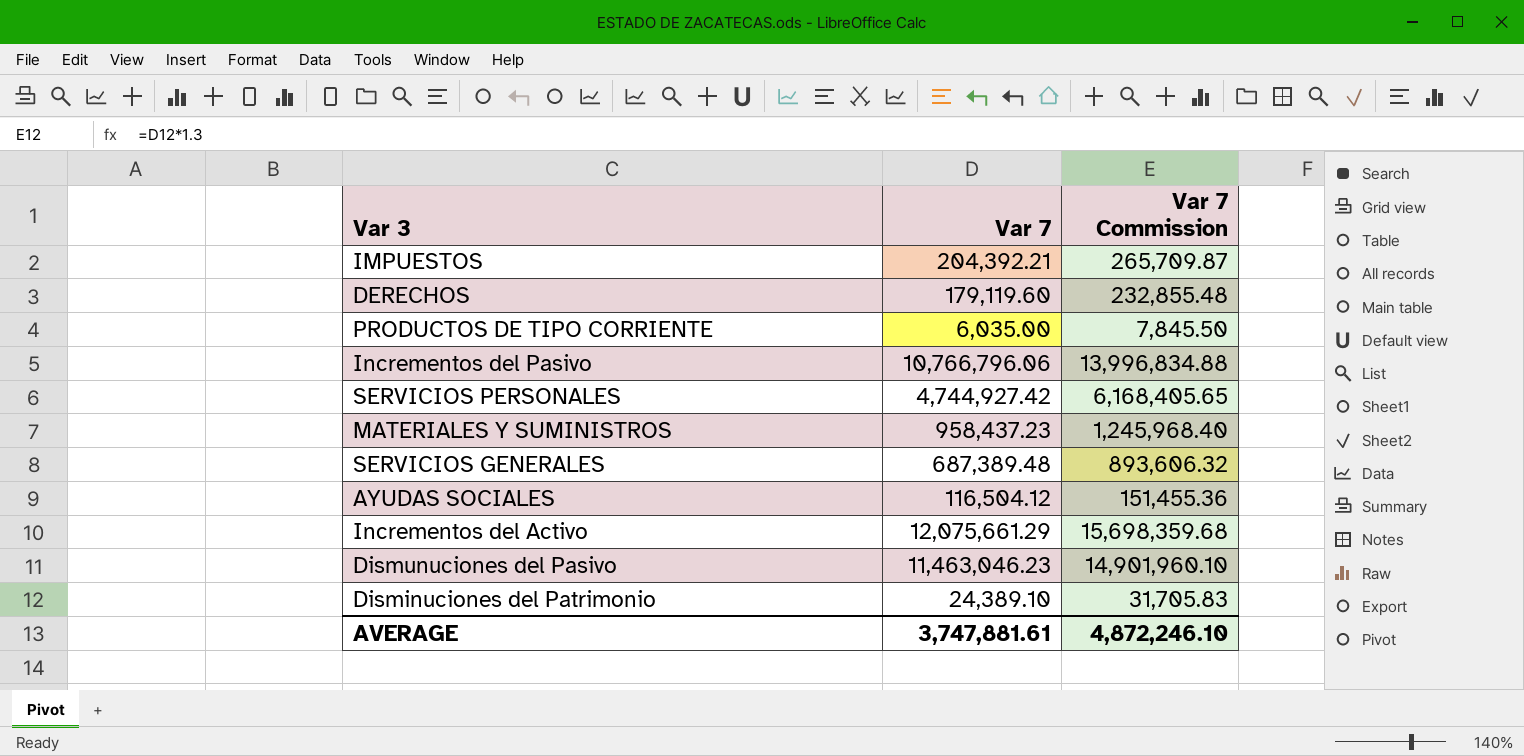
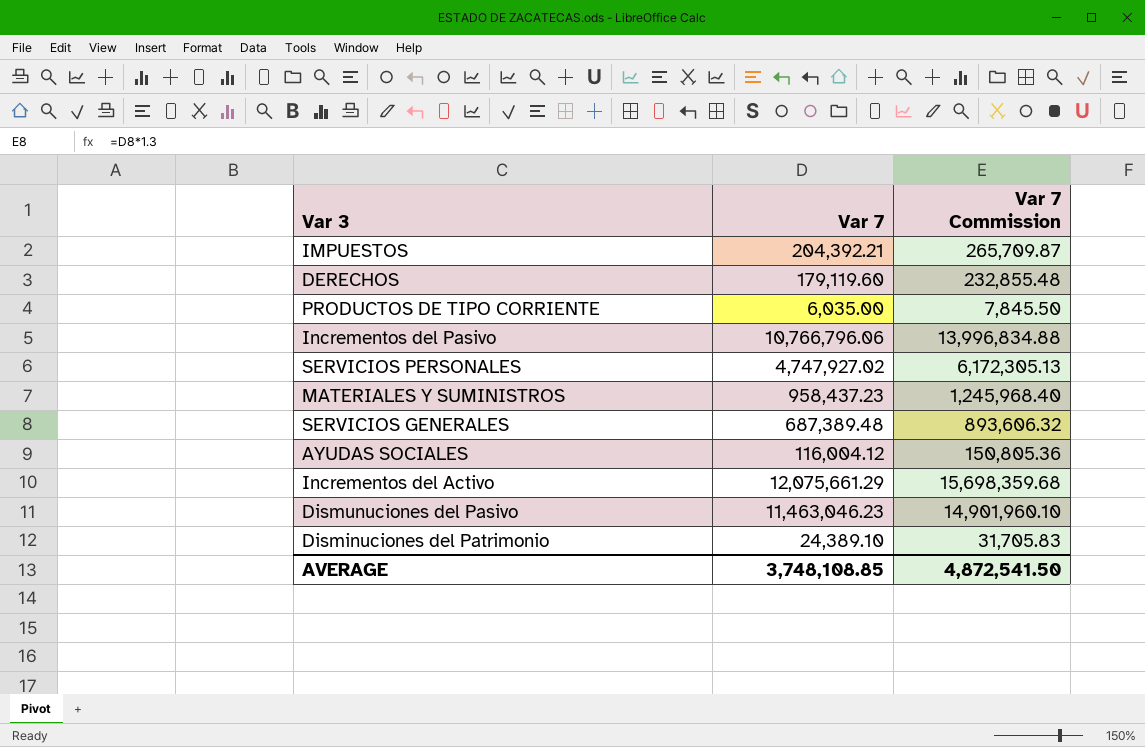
SERVICIOS PERSONALES | Var 7: 4,744,927.42 -> 4,747,927.02
SERVICIOS PERSONALES | Var 7 Commission: 6,168,405.65 -> 6,172,305.13
AYUDAS SOCIALES | Var 7: 116,504.12 -> 116,004.12
AYUDAS SOCIALES | Var 7 Commission: 151,455.36 -> 150,805.36
AVERAGE | Var 7: 3,747,881.61 -> 3,748,108.85
AVERAGE | Var 7 Commission: 4,872,246.10 -> 4,872,541.50

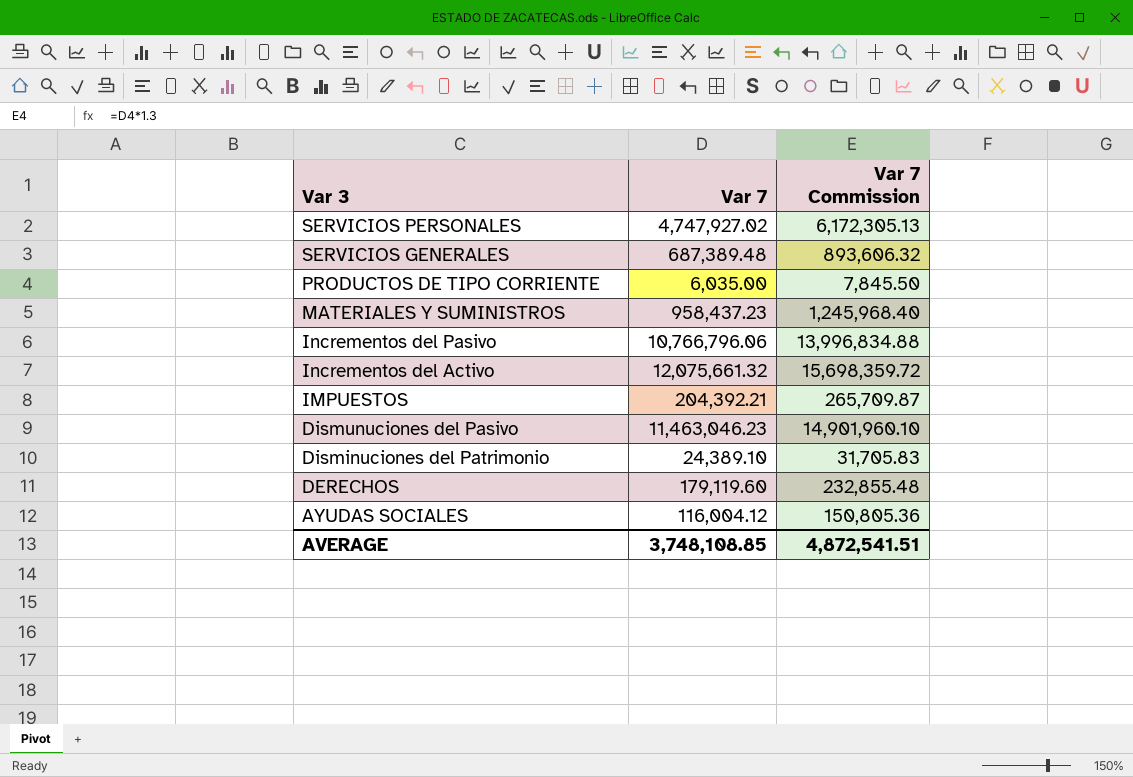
row order: none -> Var 3 descending
Incrementos del Activo | Var 7: 12,075,661.29 -> 12,075,661.32
Incrementos del Activo | Var 7 Commission: 15,698,359.68 -> 15,698,359.72
AVERAGE | Var 7 Commission: 4,872,541.50 -> 4,872,541.51

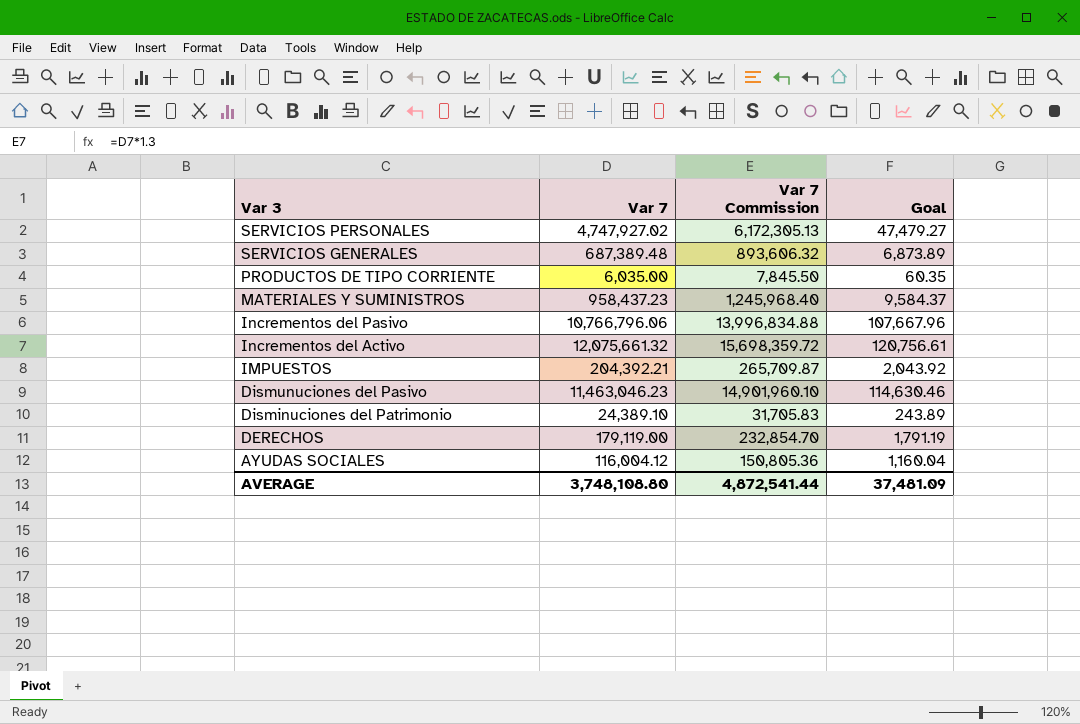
column Goal | formula: none -> [Var 7] * 0.01
DERECHOS | Var 7: 179,119.60 -> 179,119.00
DERECHOS | Var 7 Commission: 232,855.48 -> 232,854.70
AVERAGE | Var 7: 3,748,108.85 -> 3,748,108.80
AVERAGE | Var 7 Commission: 4,872,541.51 -> 4,872,541.44

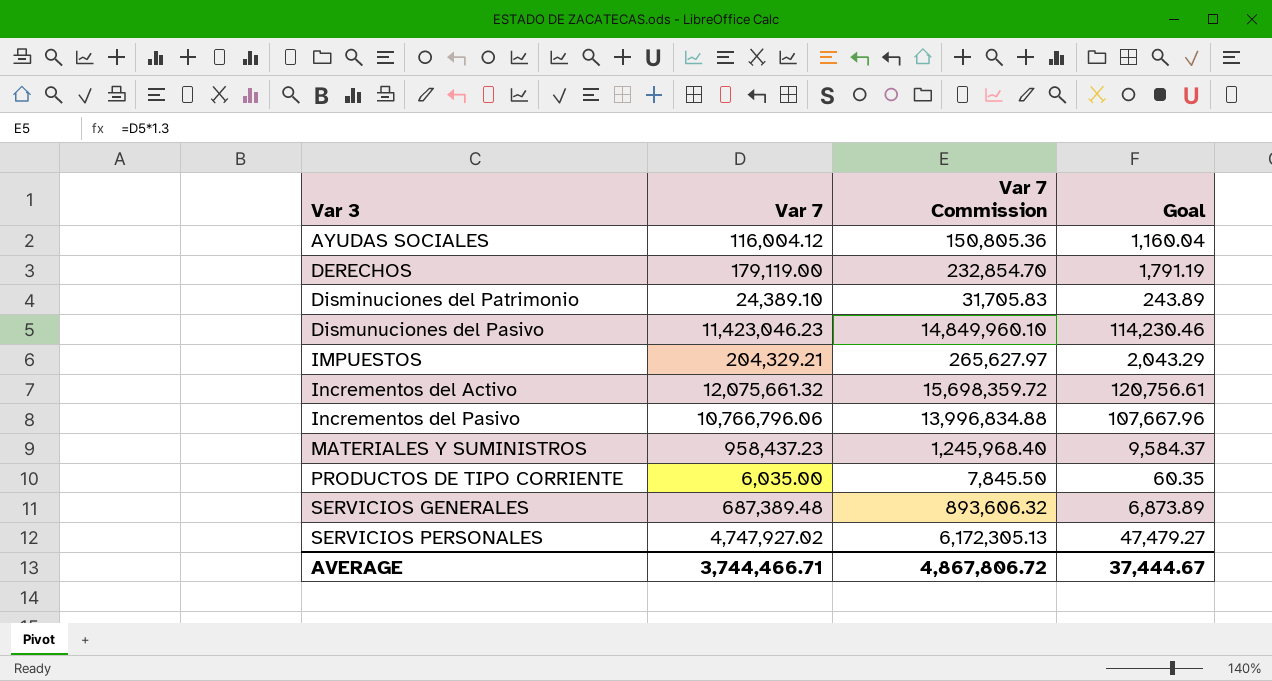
row order: Var 3 descending -> Var 3 ascending
Dismunuciones del Pasivo | Var 7: 11,463,046.23 -> 11,423,046.23
Dismunuciones del Pasivo | Var 7 Commission: 14,901,960.10 -> 14,849,960.10
Dismunuciones del Pasivo | Goal: 114,630.46 -> 114,230.46
IMPUESTOS | Var 7: 204,392.21 -> 204,329.21
IMPUESTOS | Var 7 Commission: 265,709.87 -> 265,627.97
IMPUESTOS | Goal: 2,043.92 -> 2,043.29
AVERAGE | Var 7: 3,748,108.80 -> 3,744,466.71
AVERAGE | Var 7 Commission: 4,872,541.44 -> 4,867,806.72
AVERAGE | Goal: 37,481.09 -> 37,444.67

